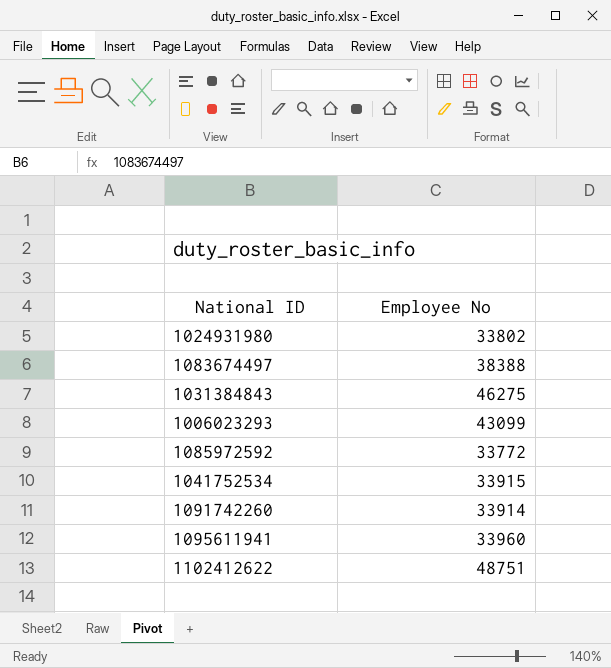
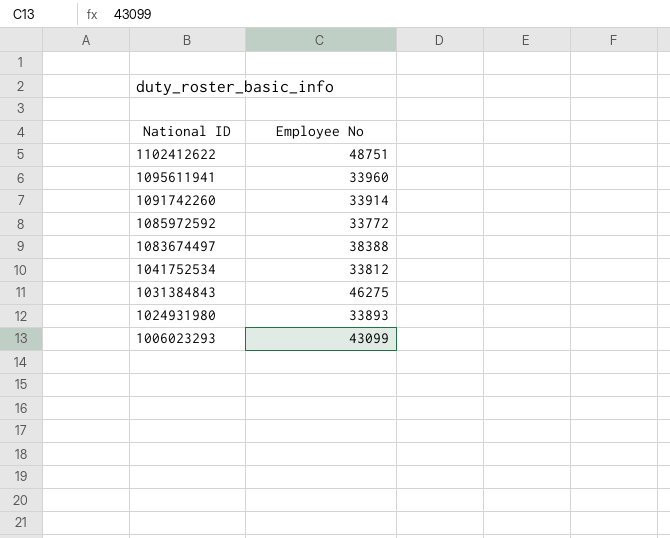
row order: none -> National ID descending
1041752534 | Employee No: 33915 -> 33812
1024931980 | Employee No: 33802 -> 33893

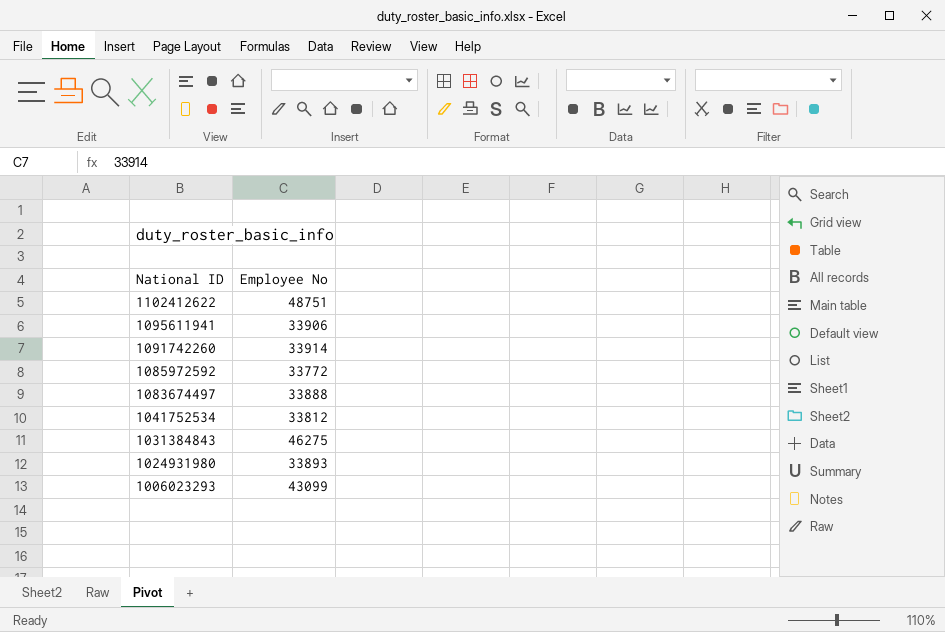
1095611941 | Employee No: 33960 -> 33906
1083674497 | Employee No: 38388 -> 33888

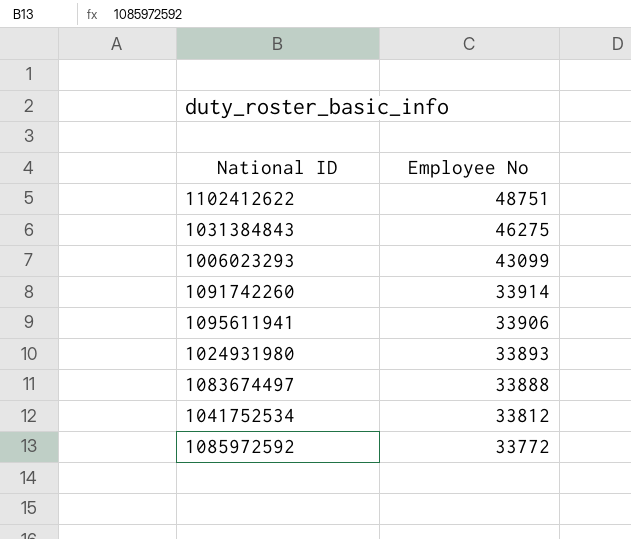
row order: National ID descending -> Employee No descending

